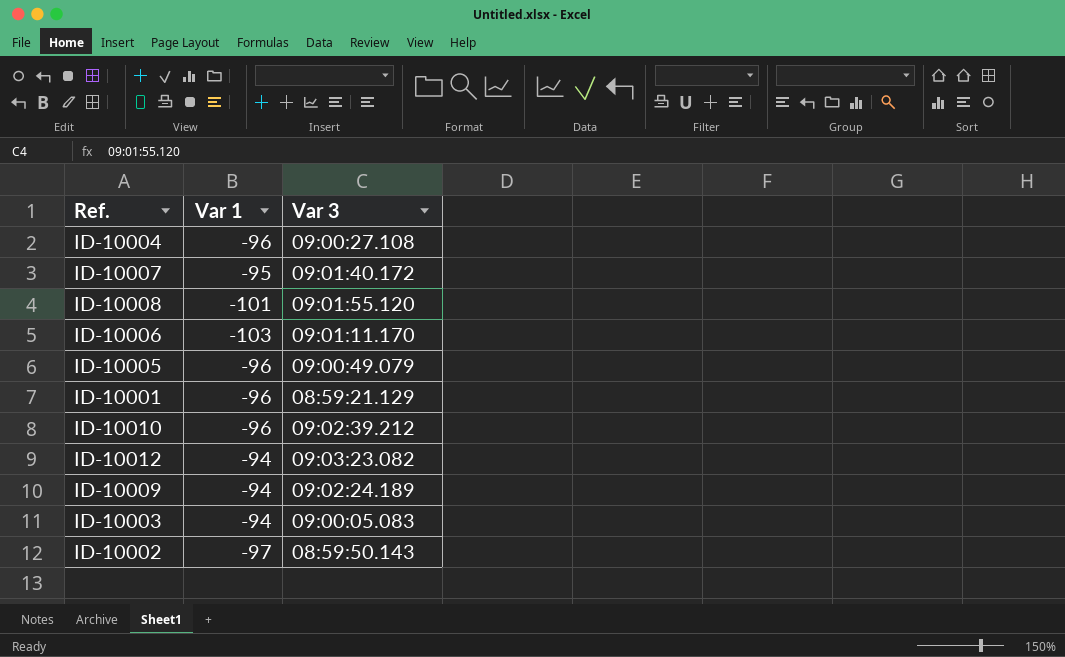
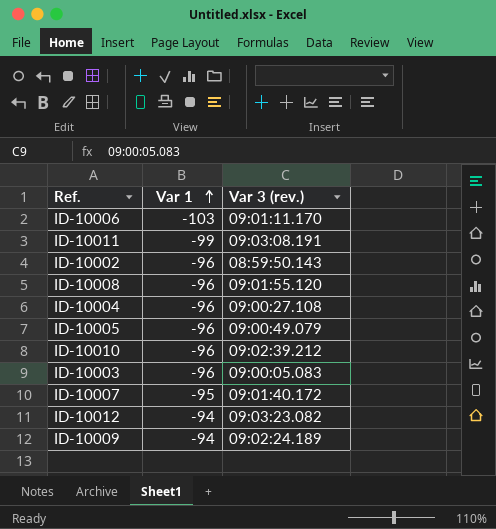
row order: none -> Var 1 ascending
column name: Var 3 -> Var 3 (rev.)
row ID-10001: -96 | 08:59:21.129 -> none
row ID-10011: none -> -99 | 09:03:08.191
ID-10002 | Var 1: -97 -> -96
ID-10008 | Var 1: -101 -> -96
ID-10003 | Var 1: -94 -> -96

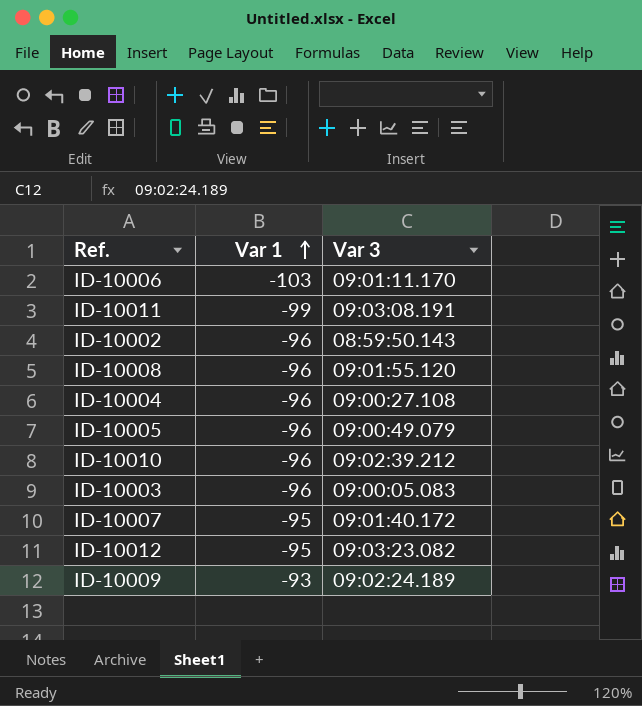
column name: Var 3 (rev.) -> Var 3
ID-10012 | Var 1: -94 -> -95
ID-10009 | Var 1: -94 -> -93

